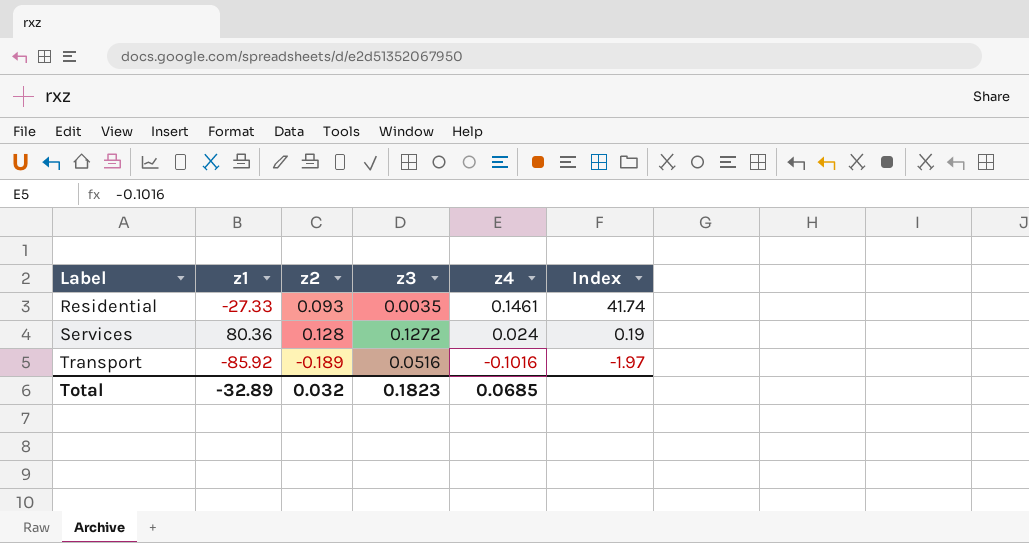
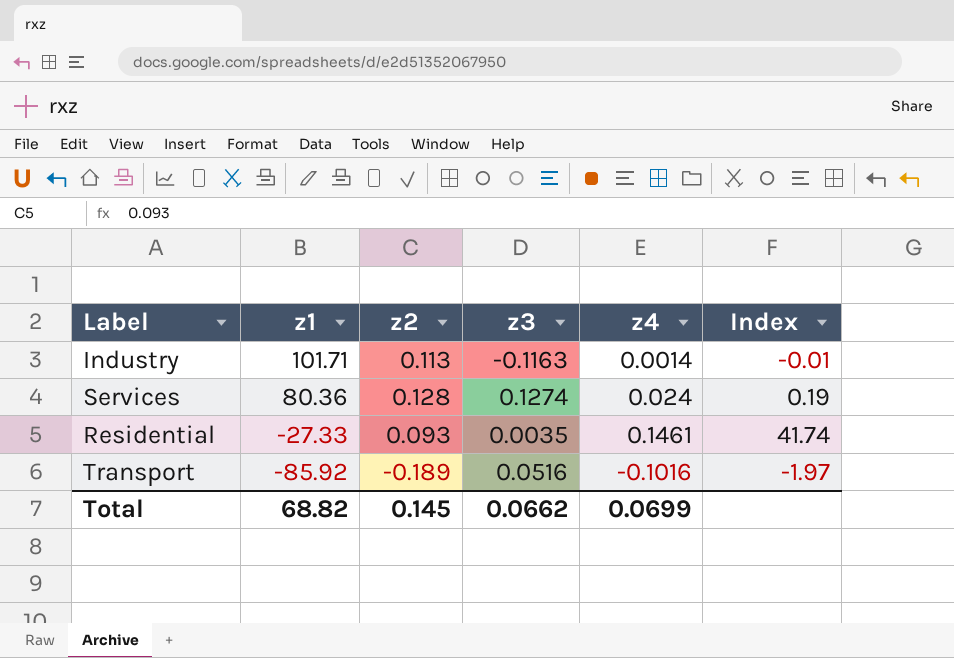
row order: Label ascending -> z1 descending
row Industry: none -> 101.71 | 0.113 | -0.1163 | 0.0014 | -0.01
Services | z3: 0.1272 -> 0.1274
Total | z1: -32.89 -> 68.82
Total | z2: 0.032 -> 0.145
Total | z3: 0.1823 -> 0.0662
Total | z4: 0.0685 -> 0.0699

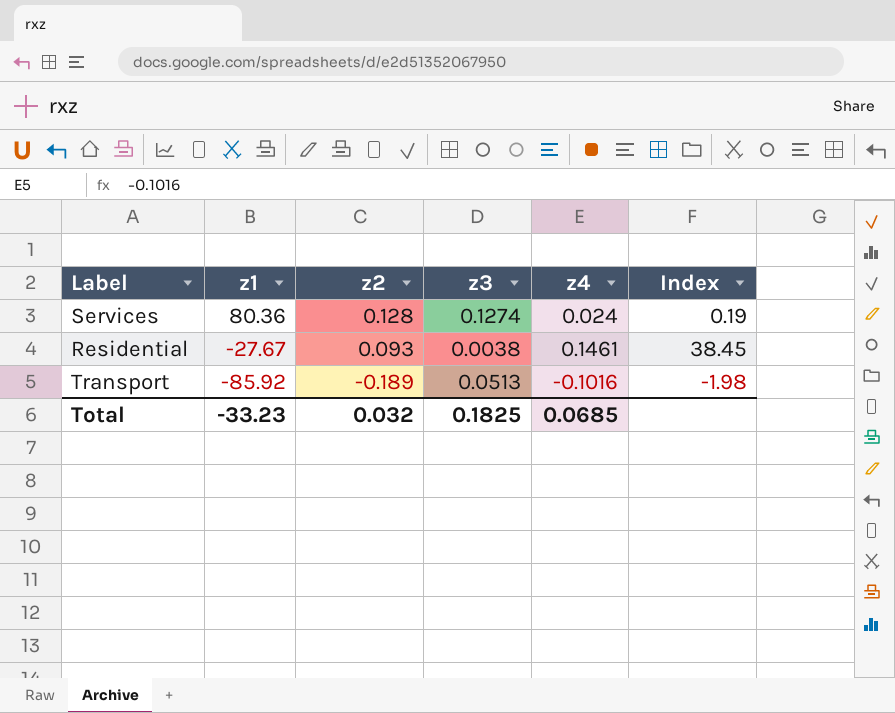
row Industry: 101.71 | 0.113 | -0.1163 | 0.0014 | -0.01 -> none
Residential | z1: -27.33 -> -27.67
Residential | z3: 0.0035 -> 0.0038
Residential | Index: 41.74 -> 38.45
Transport | z3: 0.0516 -> 0.0513
Transport | Index: -1.97 -> -1.98
Total | z1: 68.82 -> -33.23
Total | z2: 0.145 -> 0.032
Total | z3: 0.0662 -> 0.1825
Total | z4: 0.0699 -> 0.0685

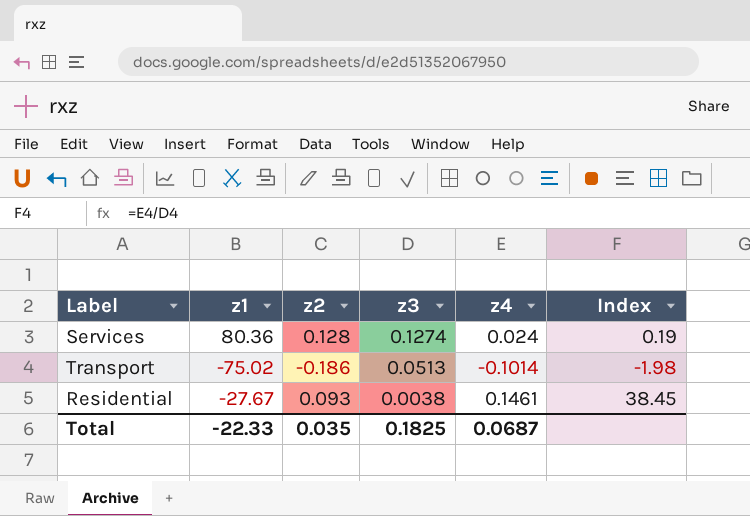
row order: z1 descending -> z3 descending
Transport | z1: -85.92 -> -75.02
Transport | z2: -0.189 -> -0.186
Transport | z4: -0.1016 -> -0.1014
Total | z1: -33.23 -> -22.33
Total | z2: 0.032 -> 0.035
Total | z4: 0.0685 -> 0.0687

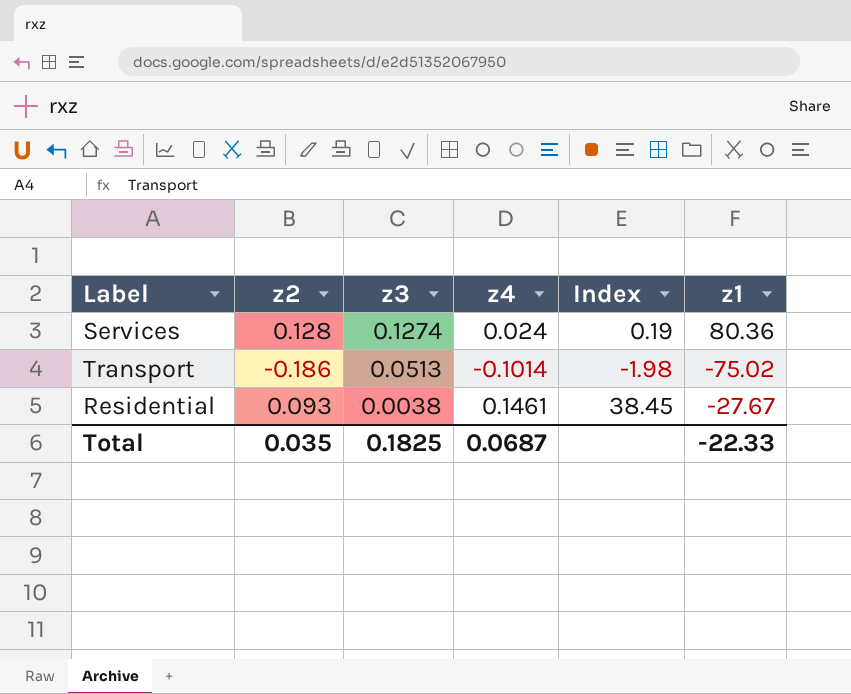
column z1 | position: 2 -> 6

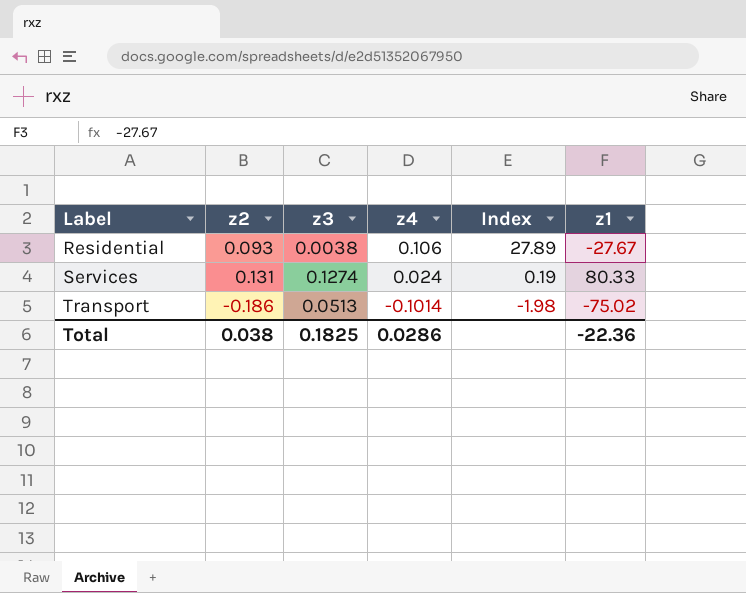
row order: z3 descending -> Label ascending
Residential | z4: 0.1461 -> 0.106
Residential | Index: 38.45 -> 27.89
Services | z2: 0.128 -> 0.131
Services | z1: 80.36 -> 80.33
Total | z2: 0.035 -> 0.038
Total | z4: 0.0687 -> 0.0286
Total | z1: -22.33 -> -22.36

